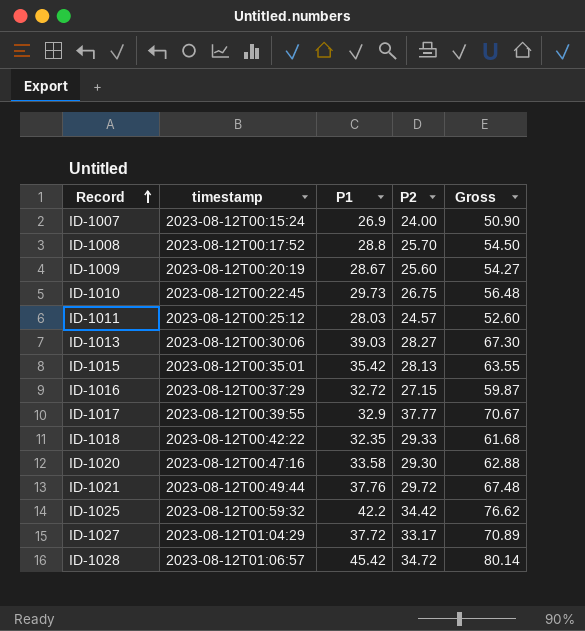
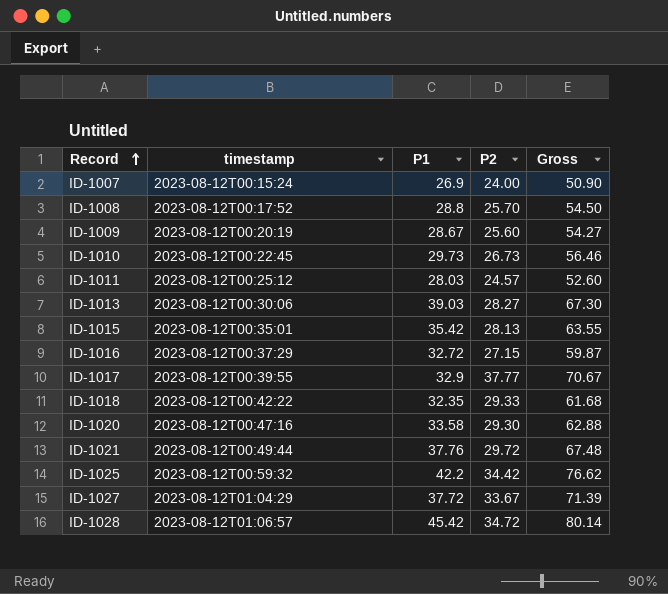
ID-1010 | P2: 26.75 -> 26.73
ID-1010 | Gross: 56.48 -> 56.46
ID-1027 | P2: 33.17 -> 33.67
ID-1027 | Gross: 70.89 -> 71.39

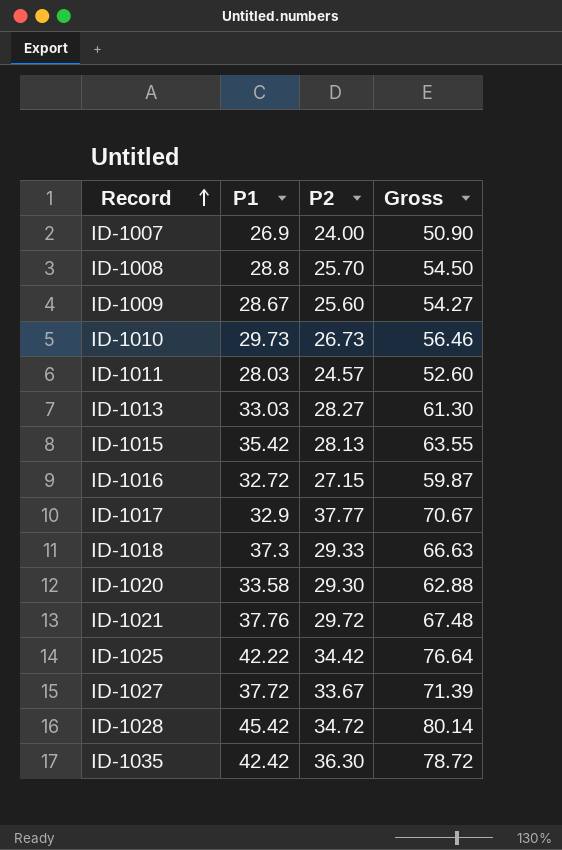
column timestamp | position: 2 -> none
ID-1013 | P1: 39.03 -> 33.03
ID-1013 | Gross: 67.30 -> 61.30
ID-1018 | P1: 32.35 -> 37.3
ID-1018 | Gross: 61.68 -> 66.63
ID-1025 | P1: 42.2 -> 42.22
ID-1025 | Gross: 76.62 -> 76.64
row ID-1035: none -> 42.42 | 36.30 | 78.72

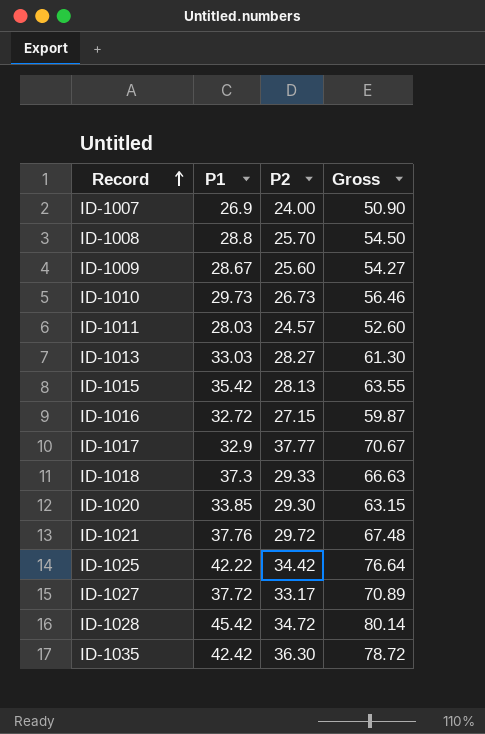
ID-1020 | P1: 33.58 -> 33.85
ID-1020 | Gross: 62.88 -> 63.15
ID-1027 | P2: 33.67 -> 33.17
ID-1027 | Gross: 71.39 -> 70.89

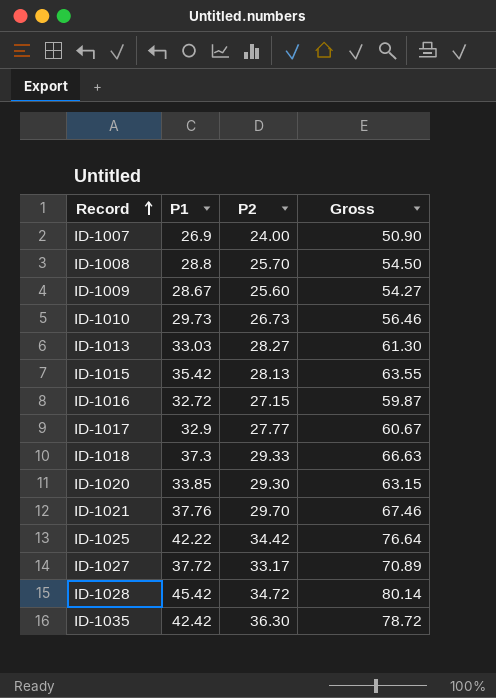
row ID-1011: 28.03 | 24.57 | 52.60 -> none
ID-1017 | P2: 37.77 -> 27.77
ID-1017 | Gross: 70.67 -> 60.67
ID-1021 | P2: 29.72 -> 29.70
ID-1021 | Gross: 67.48 -> 67.46

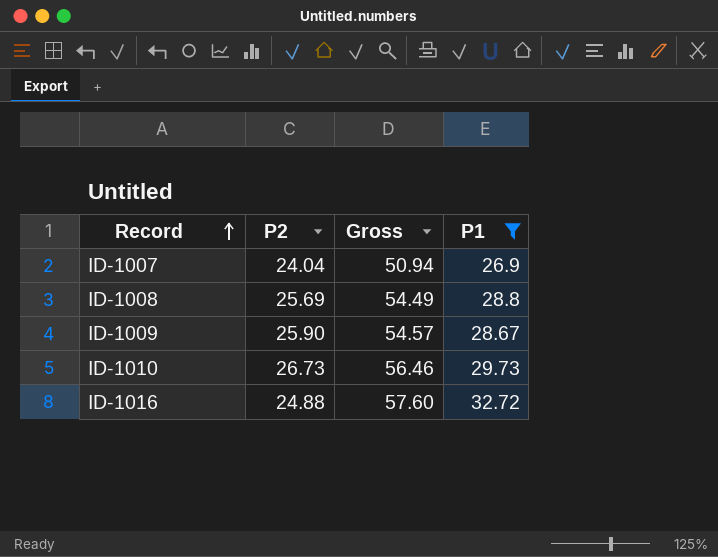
filter: none -> P1 <= 32.72
column P1 | position: 2 -> 4
ID-1007 | P2: 24.00 -> 24.04
ID-1007 | Gross: 50.90 -> 50.94
ID-1008 | P2: 25.70 -> 25.69
ID-1008 | Gross: 54.50 -> 54.49
ID-1009 | P2: 25.60 -> 25.90
ID-1009 | Gross: 54.27 -> 54.57
ID-1016 | P2: 27.15 -> 24.88
ID-1016 | Gross: 59.87 -> 57.60

